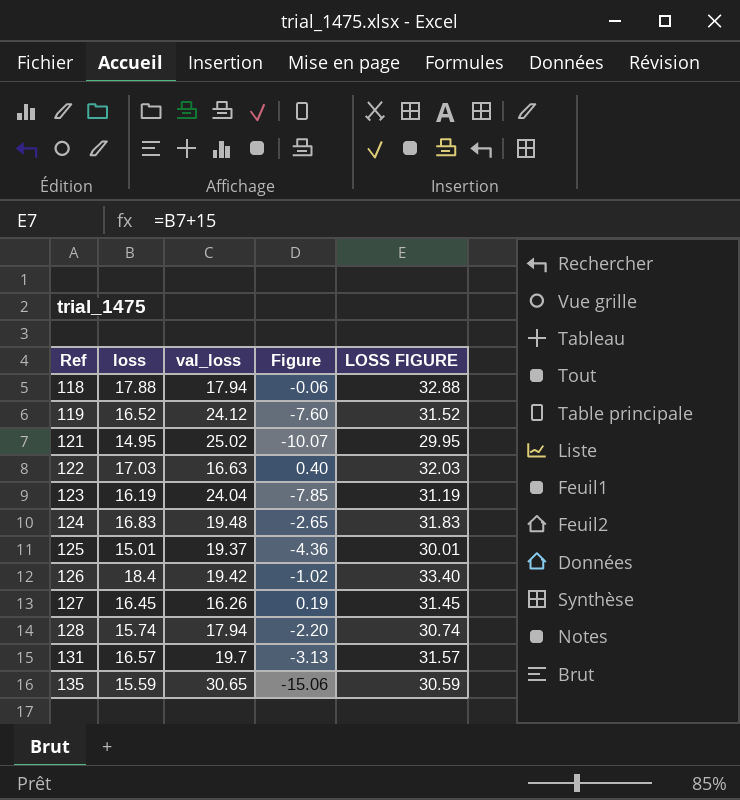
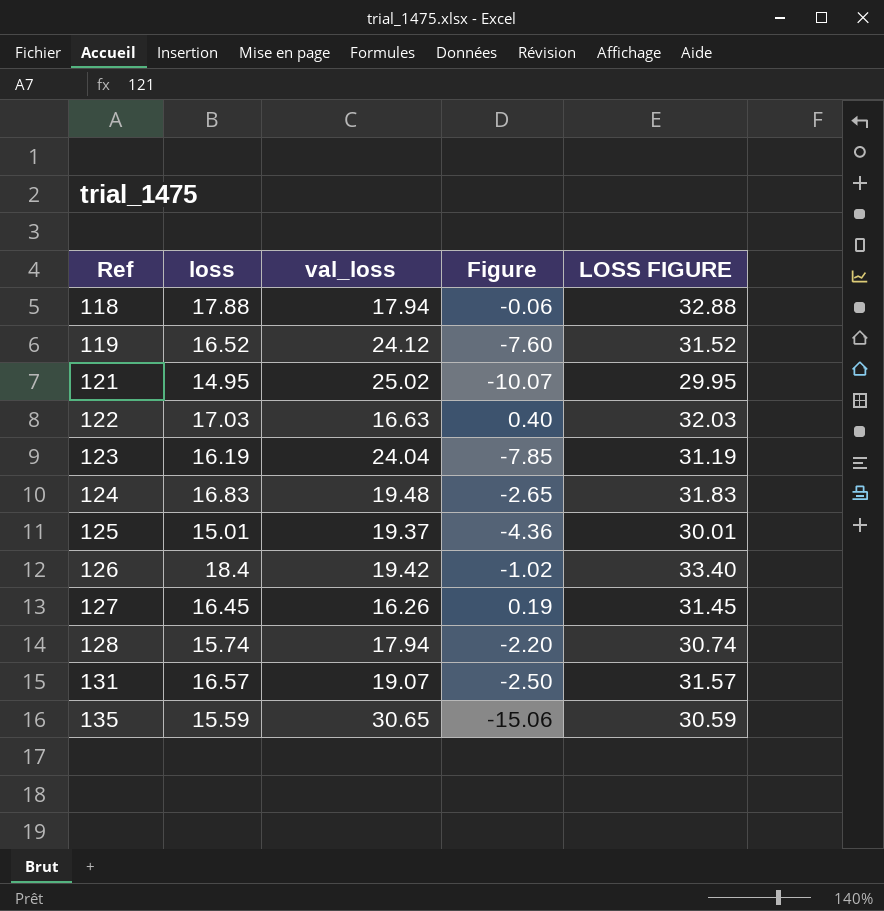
131 | val_loss: 19.7 -> 19.07
131 | Figure: -3.13 -> -2.50

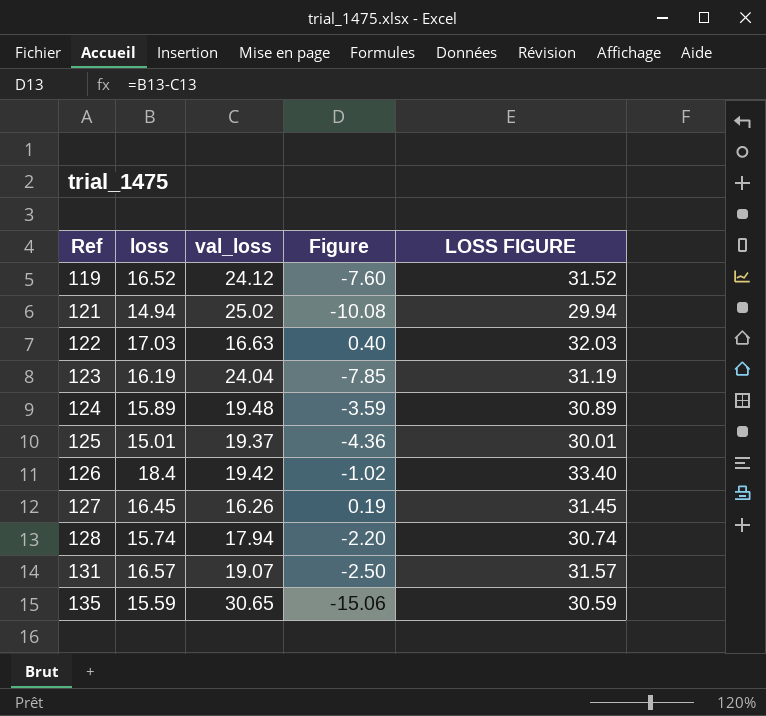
row 118: 17.88 | 17.94 | -0.06 | 32.88 -> none
121 | loss: 14.95 -> 14.94
121 | Figure: -10.07 -> -10.08
121 | LOSS FIGURE: 29.95 -> 29.94
124 | loss: 16.83 -> 15.89
124 | Figure: -2.65 -> -3.59
124 | LOSS FIGURE: 31.83 -> 30.89

